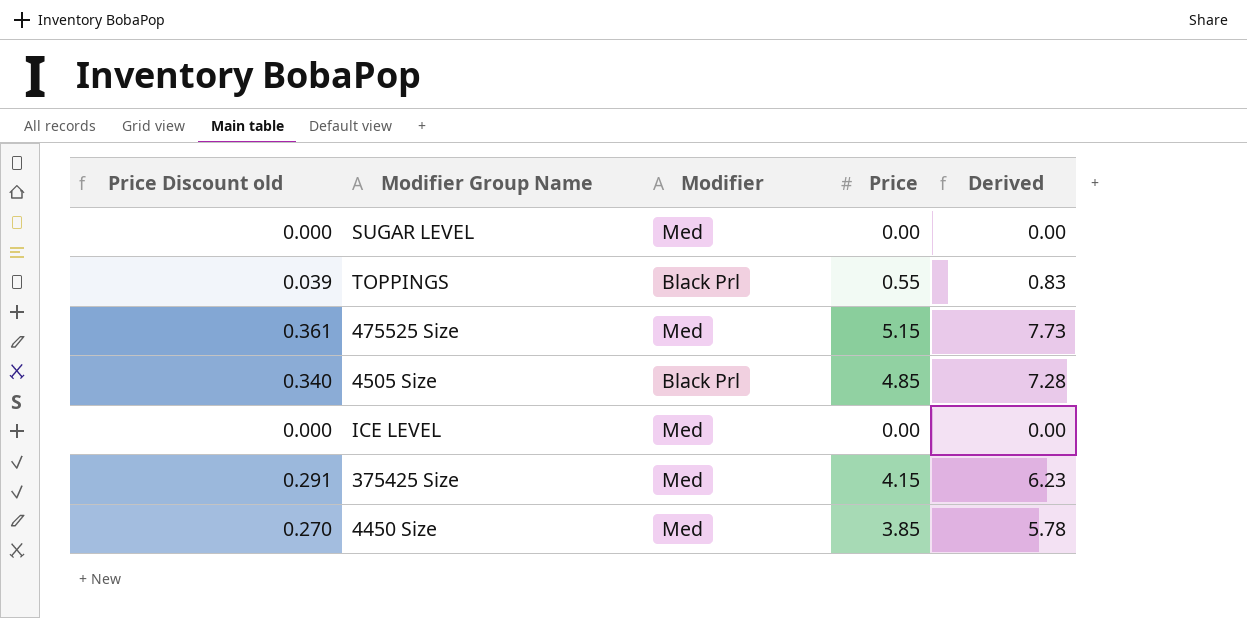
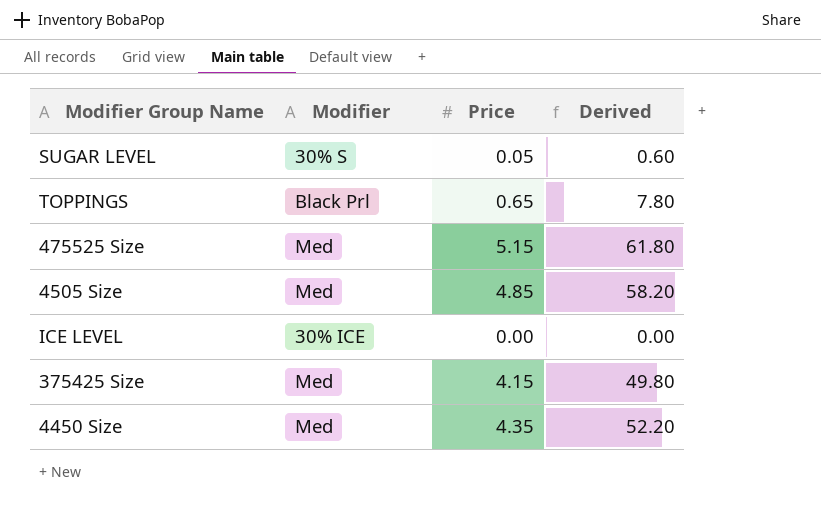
column Price Discount old | formula: [Price] * 0.07 -> none
column Derived | formula: [Price] * 1.5 -> [Price] * 12
SUGAR LEVEL | Modifier: Med -> 30% S
SUGAR LEVEL | Price: 0.00 -> 0.05
TOPPINGS | Price: 0.55 -> 0.65
4505 Size | Modifier: Black Prl -> Med
ICE LEVEL | Modifier: Med -> 30% ICE
4450 Size | Price: 3.85 -> 4.35

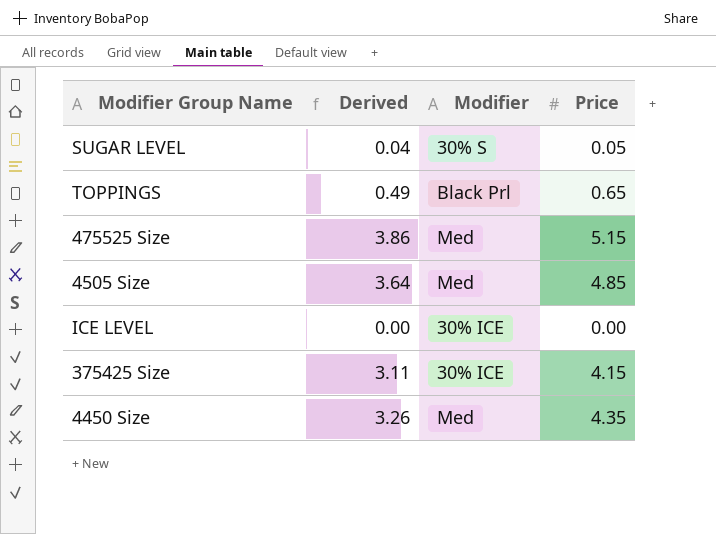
column Derived | formula: [Price] * 12 -> [Price] * 0.75
column Derived | position: 4 -> 2
375425 Size | Modifier: Med -> 30% ICE

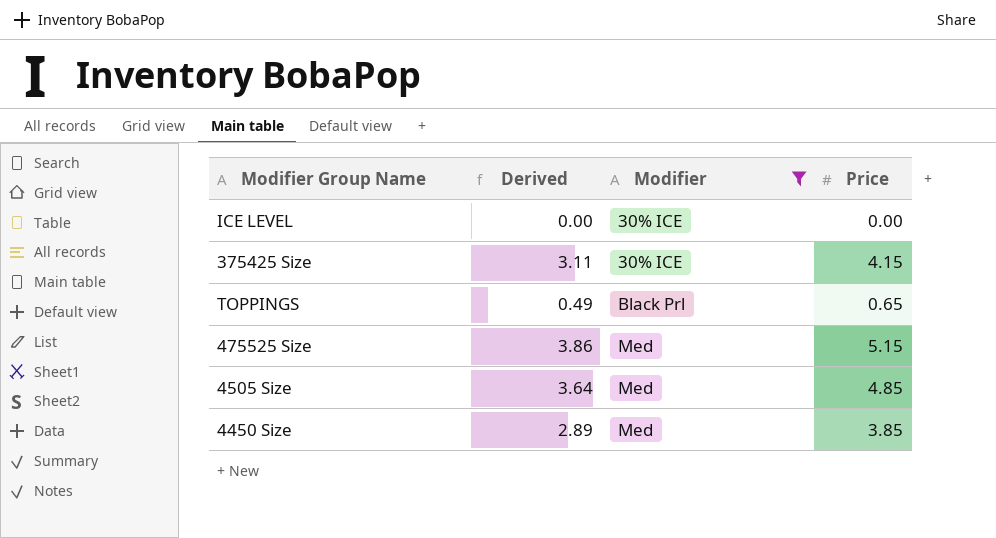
filter: none -> Modifier != 30% S
row order: none -> Modifier ascending
4450 Size | Derived: 3.26 -> 2.89
4450 Size | Price: 4.35 -> 3.85

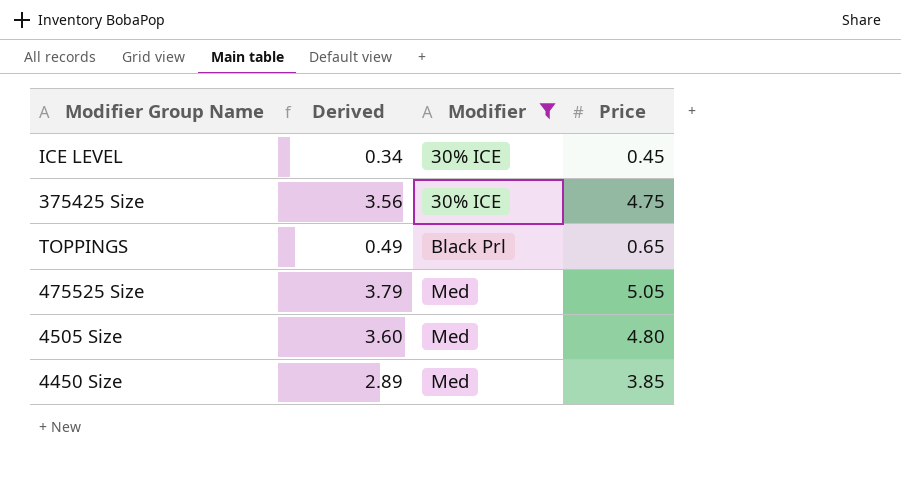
ICE LEVEL | Derived: 0.00 -> 0.34
ICE LEVEL | Price: 0.00 -> 0.45
375425 Size | Derived: 3.11 -> 3.56
375425 Size | Price: 4.15 -> 4.75
475525 Size | Derived: 3.86 -> 3.79
475525 Size | Price: 5.15 -> 5.05
4505 Size | Derived: 3.64 -> 3.60
4505 Size | Price: 4.85 -> 4.80

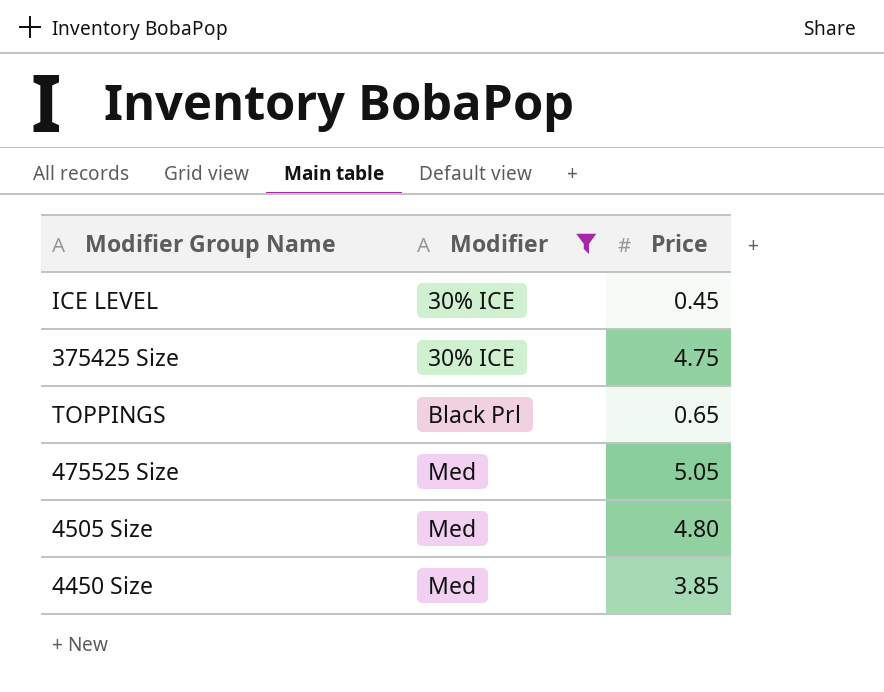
column Derived | formula: [Price] * 0.75 -> none

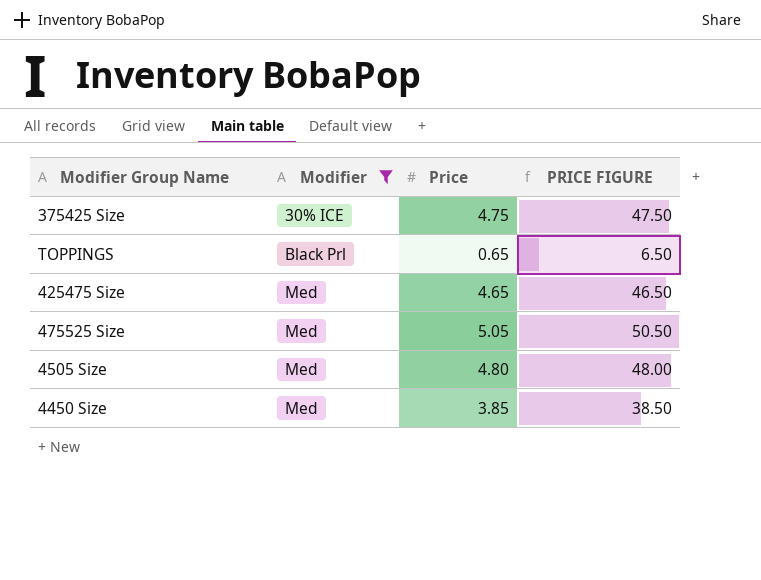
column PRICE FIGURE | formula: none -> [Price] * 10
row ICE LEVEL: 30% ICE | 0.45 -> none
row 425475 Size: none -> Med | 4.65 | 46.50

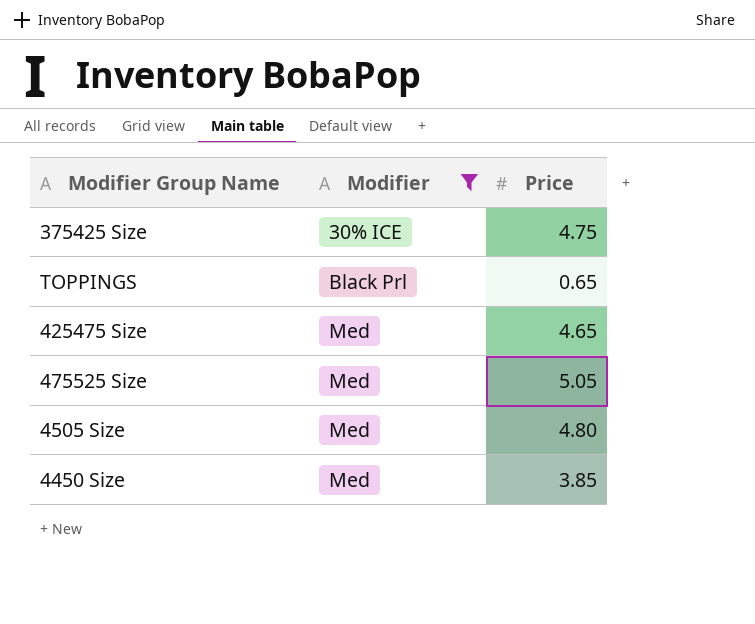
column PRICE FIGURE | formula: [Price] * 10 -> none

